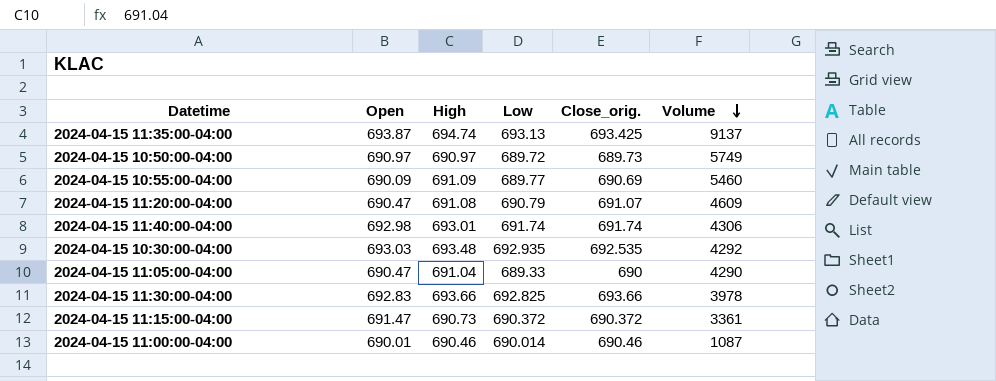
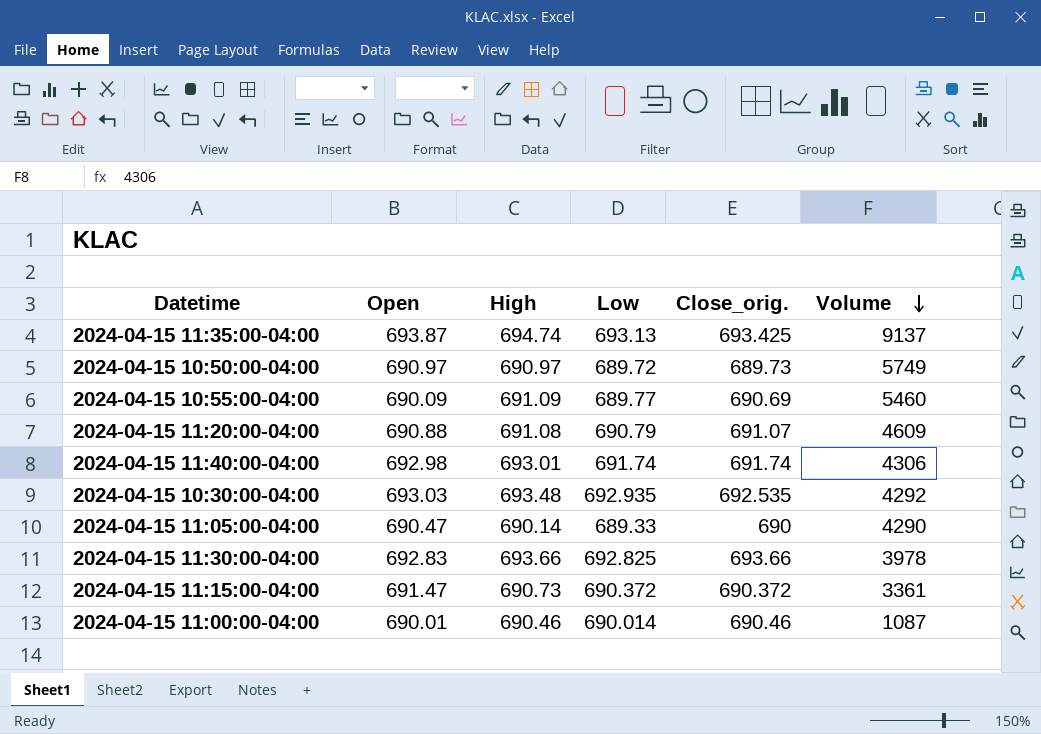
2024-04-15 11:20:00-04:00 | Open: 690.47 -> 690.88
2024-04-15 11:05:00-04:00 | High: 691.04 -> 690.14

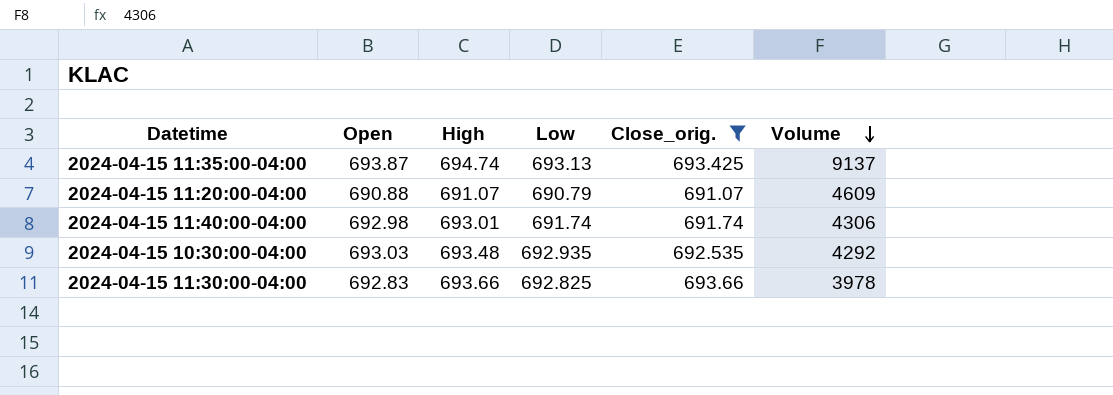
filter: none -> Close_orig. >= 691.07
2024-04-15 11:20:00-04:00 | High: 691.08 -> 691.07

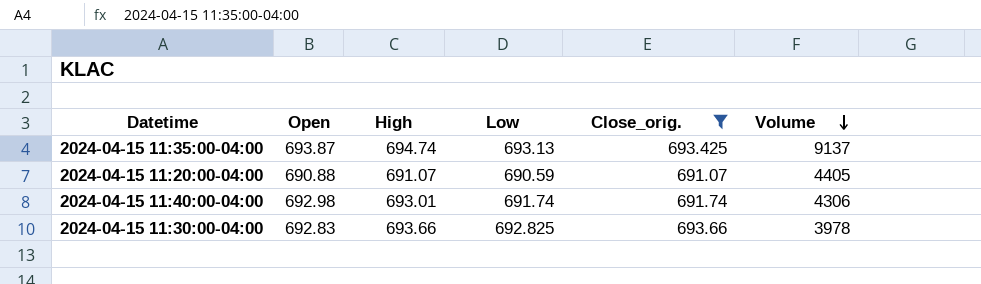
row 2024-04-15 10:30:00-04:00: 693.03 | 693.48 | 692.935 | 692.535 | 4292 -> none
2024-04-15 11:20:00-04:00 | Low: 690.79 -> 690.59
2024-04-15 11:20:00-04:00 | Volume: 4609 -> 4405

